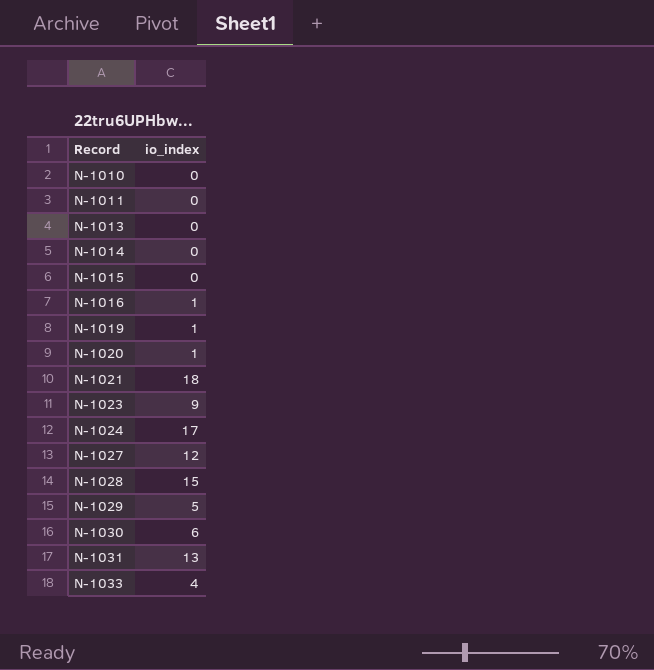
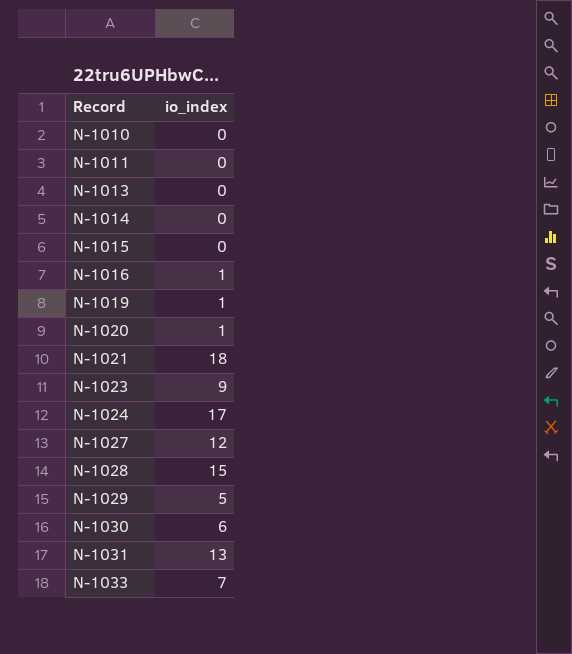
N-1033 | io_index: 4 -> 7

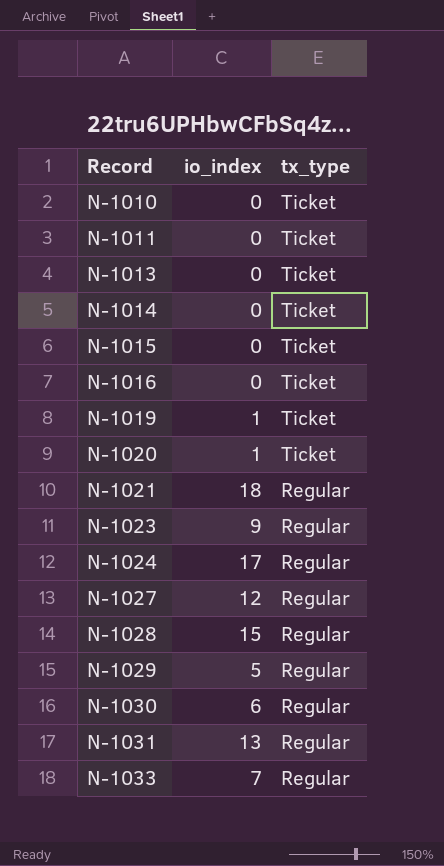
column tx_type | position: none -> 3
N-1016 | io_index: 1 -> 0

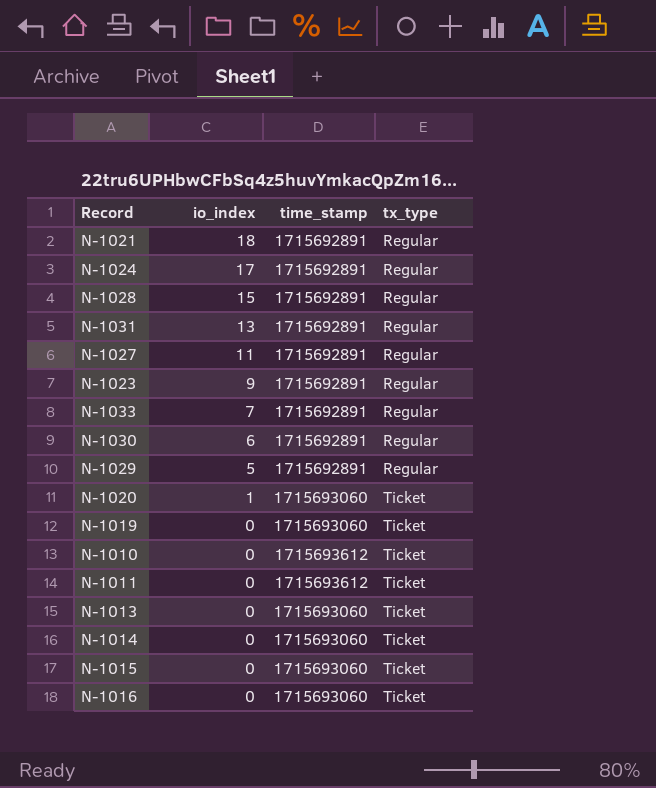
row order: Record ascending -> io_index descending
column time_stamp | position: none -> 3
N-1027 | io_index: 12 -> 11
N-1019 | io_index: 1 -> 0

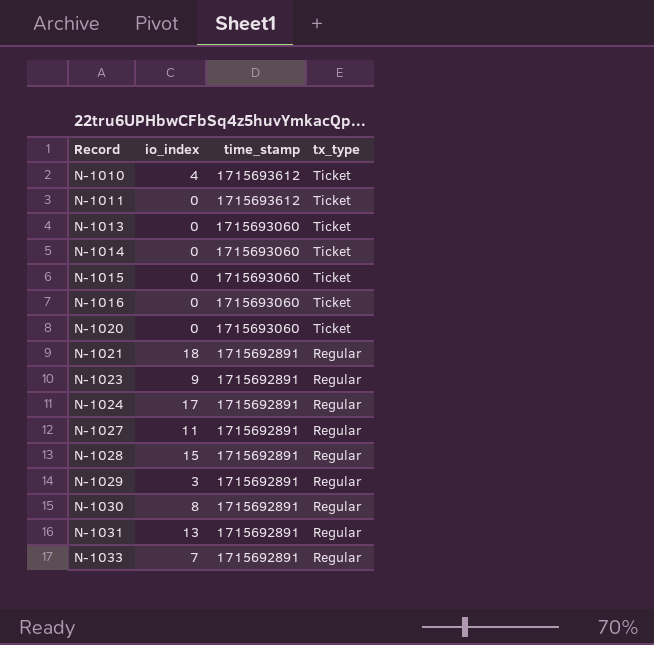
row order: io_index descending -> Record ascending
row N-1019: 0 | 1715693060 | Ticket -> none
N-1010 | io_index: 0 -> 4
N-1020 | io_index: 1 -> 0
N-1029 | io_index: 5 -> 3
N-1030 | io_index: 6 -> 8

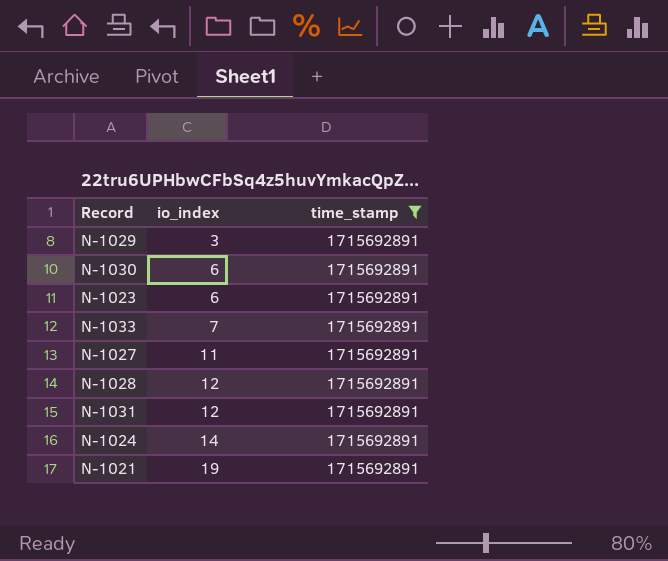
filter: none -> time_stamp = 1715692891
row order: Record ascending -> io_index ascending
column tx_type | position: 4 -> none
N-1030 | io_index: 8 -> 6
N-1023 | io_index: 9 -> 6
N-1028 | io_index: 15 -> 12
N-1031 | io_index: 13 -> 12
N-1024 | io_index: 17 -> 14
N-1021 | io_index: 18 -> 19

